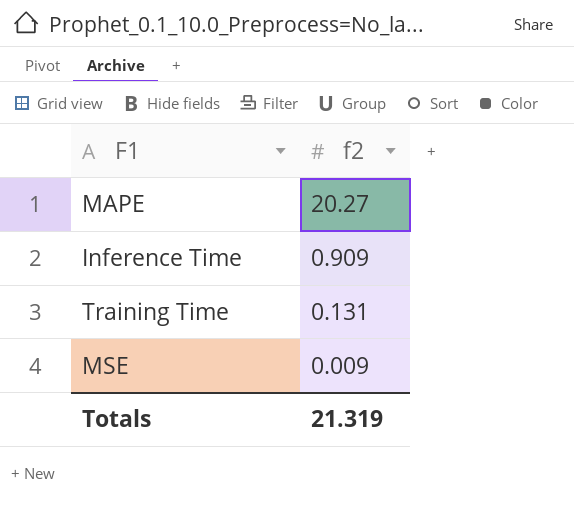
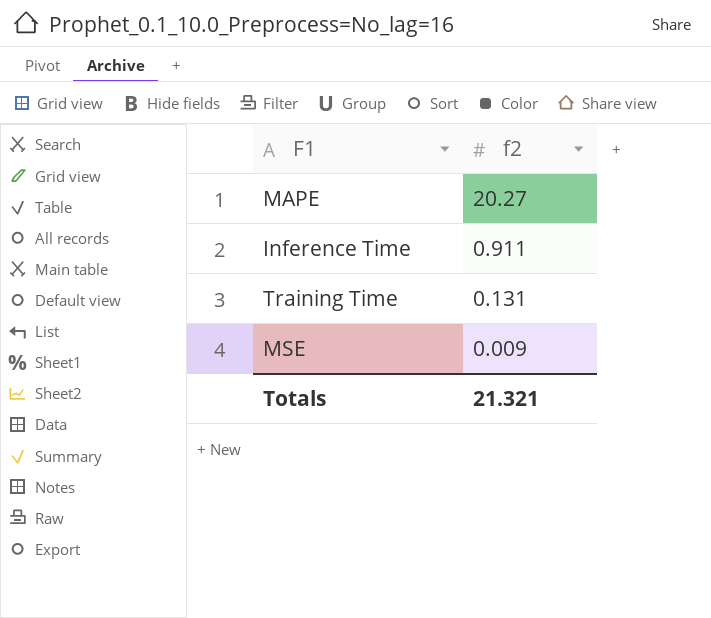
Inference Time | f2: 0.909 -> 0.911
Totals | f2: 21.319 -> 21.321

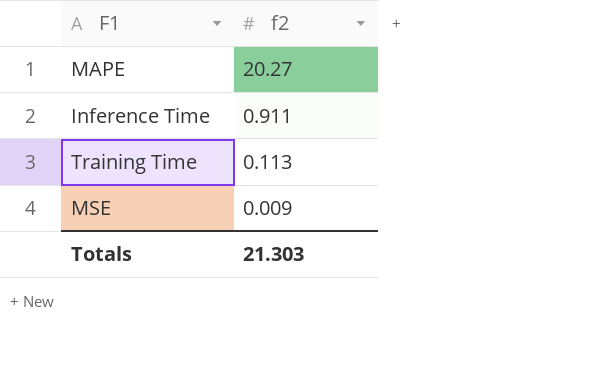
Training Time | f2: 0.131 -> 0.113
Totals | f2: 21.321 -> 21.303

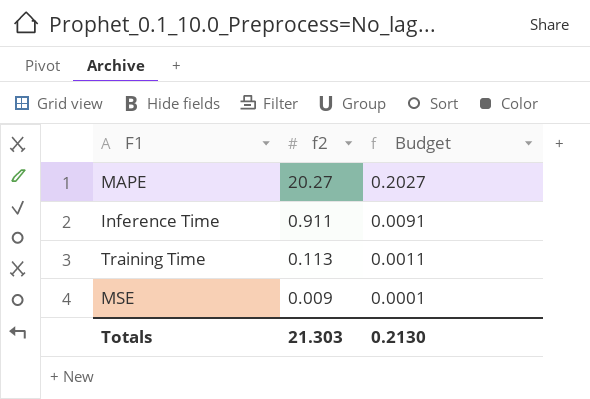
column Budget | formula: none -> [f2] * 0.01

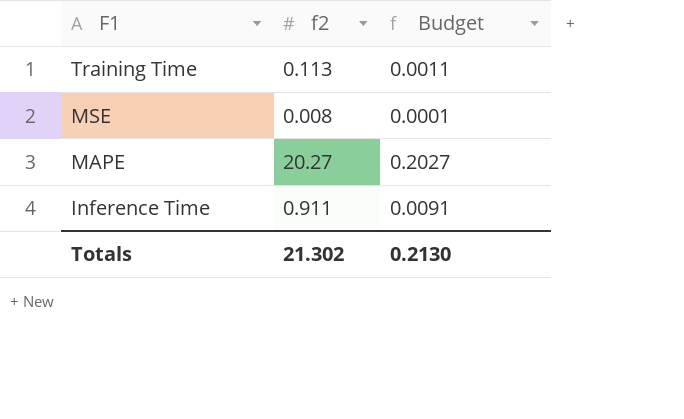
row order: f2 descending -> F1 descending
MSE | f2: 0.009 -> 0.008
Totals | f2: 21.303 -> 21.302

